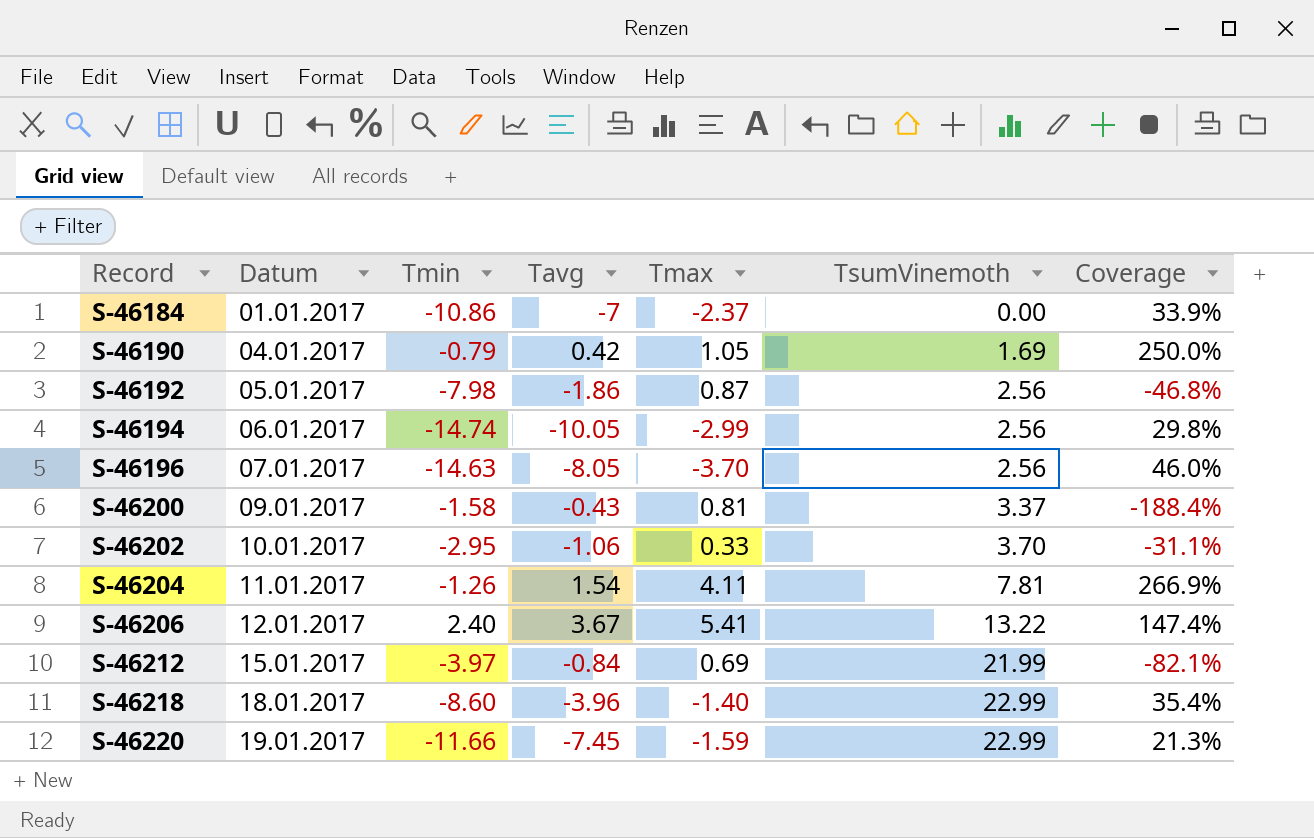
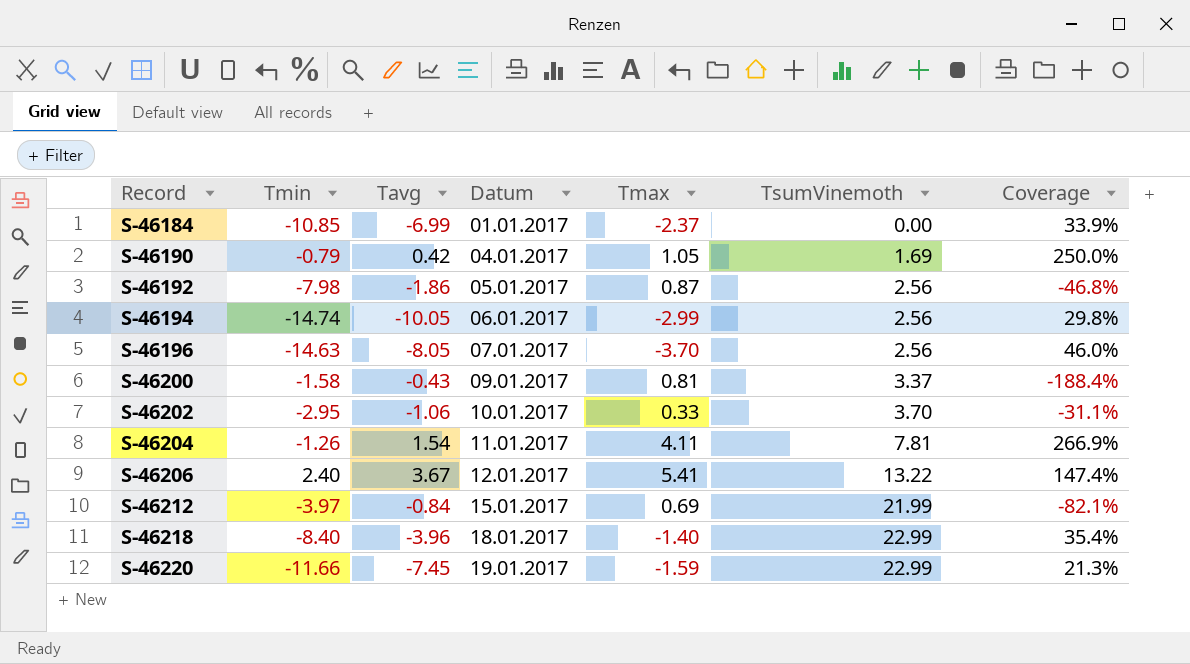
column Datum | position: 2 -> 4
S-46184 | Tmin: -10.86 -> -10.85
S-46184 | Tavg: -7 -> -6.99
S-46218 | Tmin: -8.60 -> -8.40

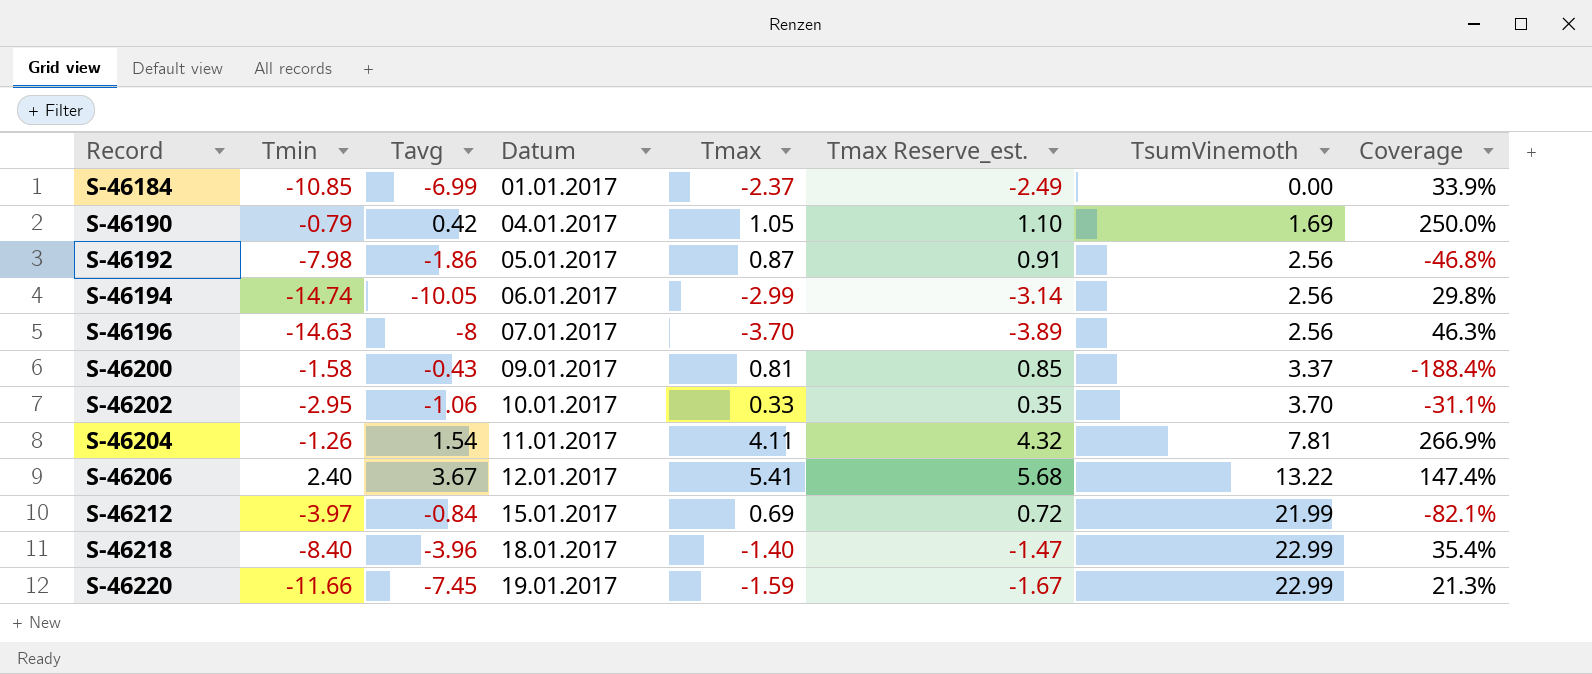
column Tmax Reserve_est. | formula: none -> [Tmax] * 1.05
S-46196 | Tavg: -8.05 -> -8
S-46196 | Coverage: 46.0% -> 46.3%

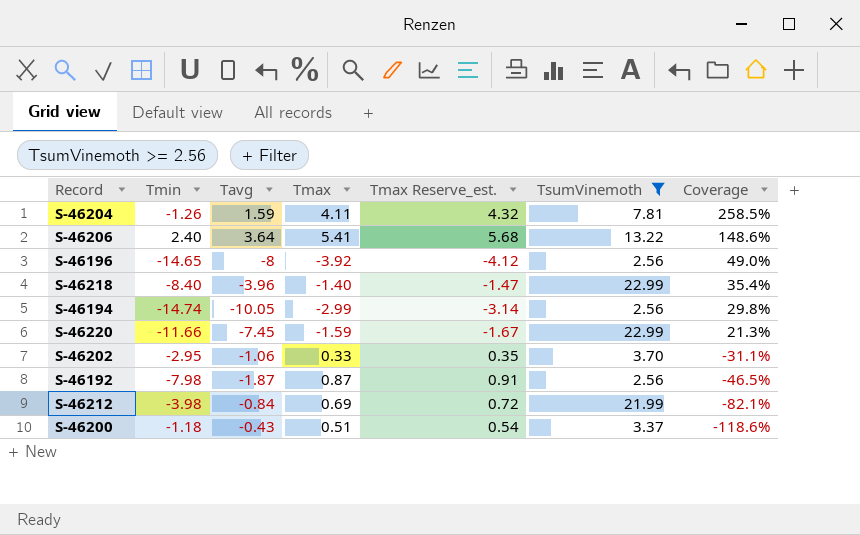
filter: none -> TsumVinemoth >= 2.56
row order: Record ascending -> Coverage descending
column Datum | position: 4 -> none
S-46204 | Tavg: 1.54 -> 1.59
S-46204 | Coverage: 266.9% -> 258.5%
S-46206 | Tavg: 3.67 -> 3.64
S-46206 | Coverage: 147.4% -> 148.6%
S-46196 | Tmin: -14.63 -> -14.65
S-46196 | Tmax: -3.70 -> -3.92
S-46196 | Tmax Reserve_est.: -3.89 -> -4.12
S-46196 | Coverage: 46.3% -> 49.0%
S-46192 | Tavg: -1.86 -> -1.87
S-46192 | Coverage: -46.8% -> -46.5%
S-46212 | Tmin: -3.97 -> -3.98
S-46200 | Tmin: -1.58 -> -1.18
S-46200 | Tmax: 0.81 -> 0.51
S-46200 | Tmax Reserve_est.: 0.85 -> 0.54
S-46200 | Coverage: -188.4% -> -118.6%

